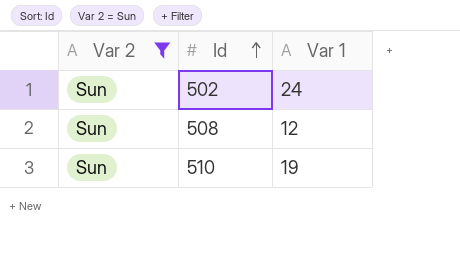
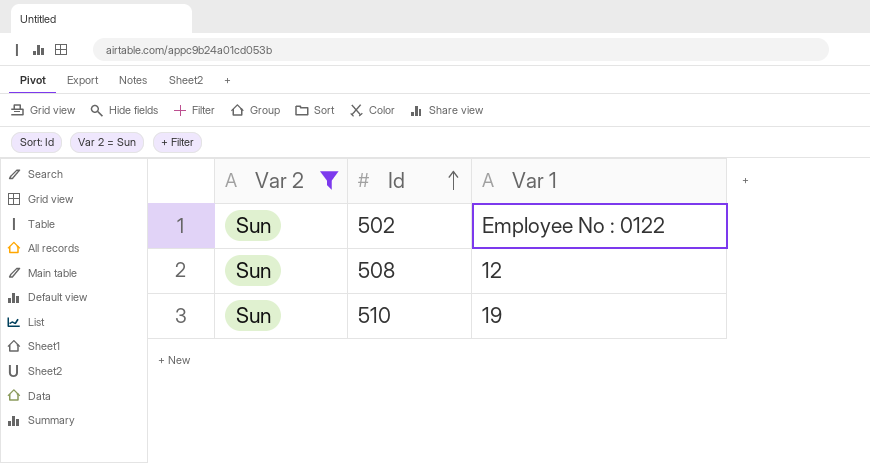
502 | Var 1: 24 -> Employee No : 0122

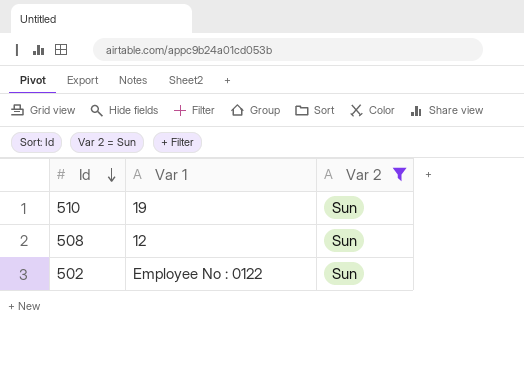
row order: Id ascending -> Id descending
column Var 2 | position: 1 -> 3

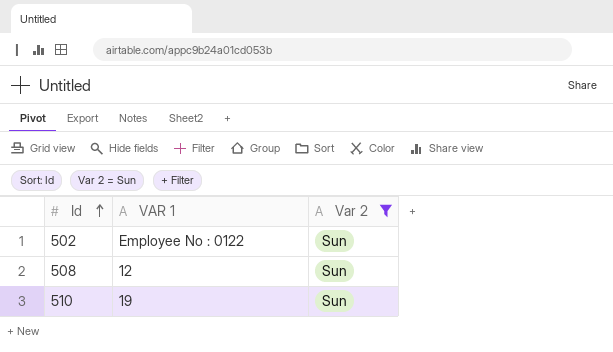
row order: Id descending -> Id ascending
column name: Var 1 -> VAR 1

